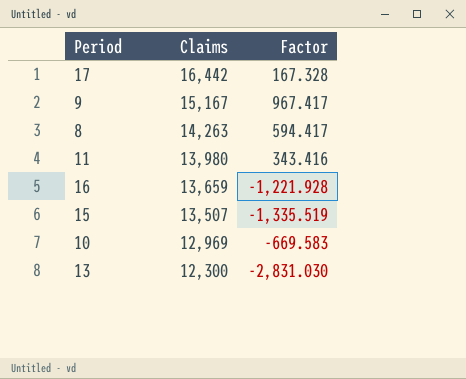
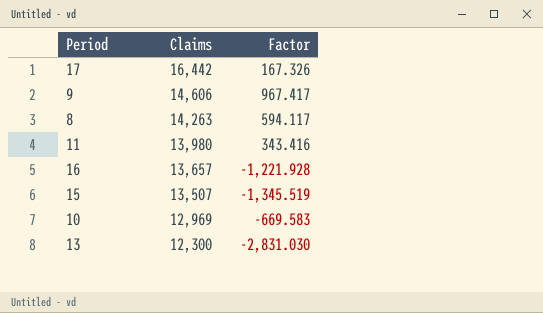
17 | Factor: 167.328 -> 167.326
9 | Claims: 15,167 -> 14,606
8 | Factor: 594.417 -> 594.117
16 | Claims: 13,659 -> 13,657
15 | Factor: -1,335.519 -> -1,345.519

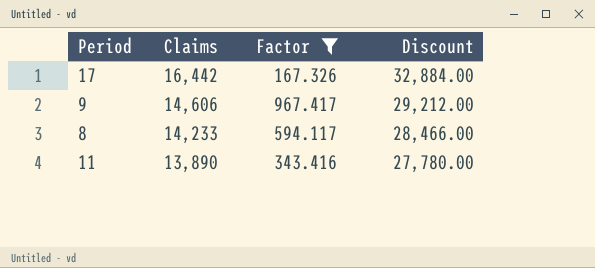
filter: none -> Factor >= 167.326
column Discount | formula: none -> [Claims] * 2
8 | Claims: 14,263 -> 14,233
11 | Claims: 13,980 -> 13,890

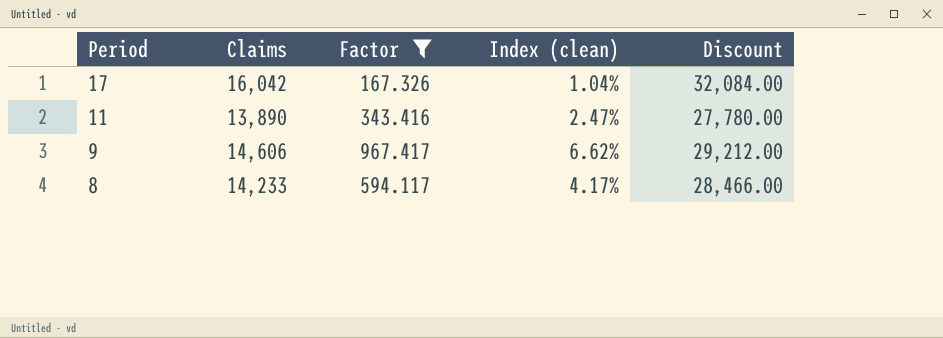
row order: Claims descending -> Period descending
column Index (clean) | formula: none -> [Factor] / [Claims]
17 | Claims: 16,442 -> 16,042
17 | Discount: 32,884.00 -> 32,084.00

